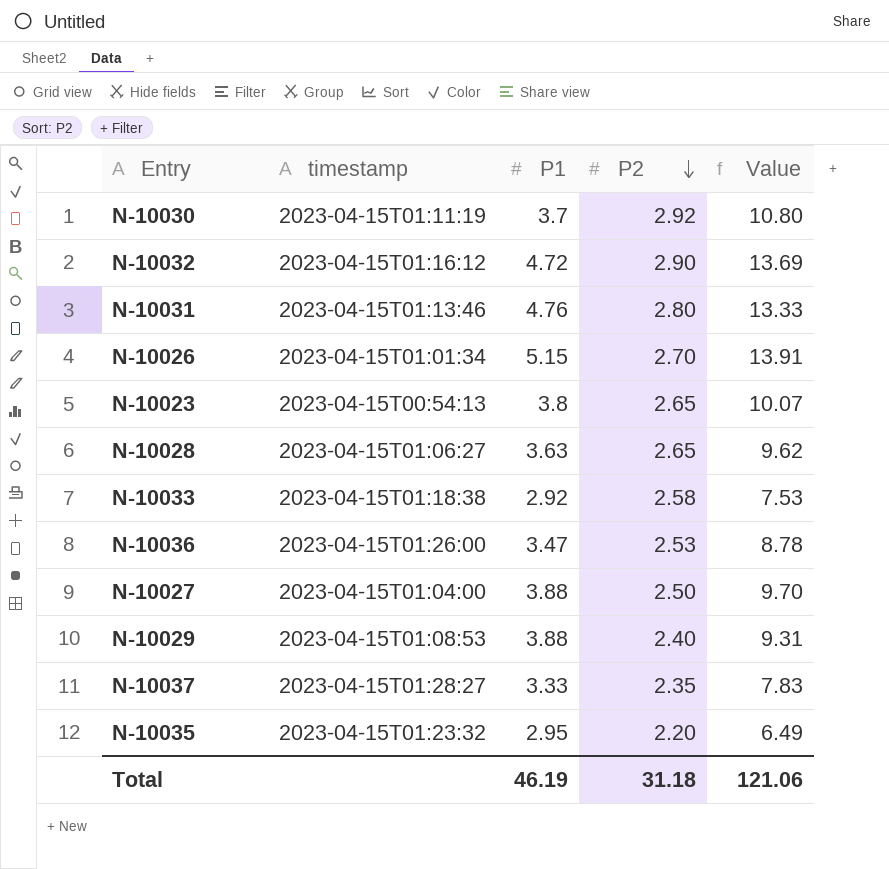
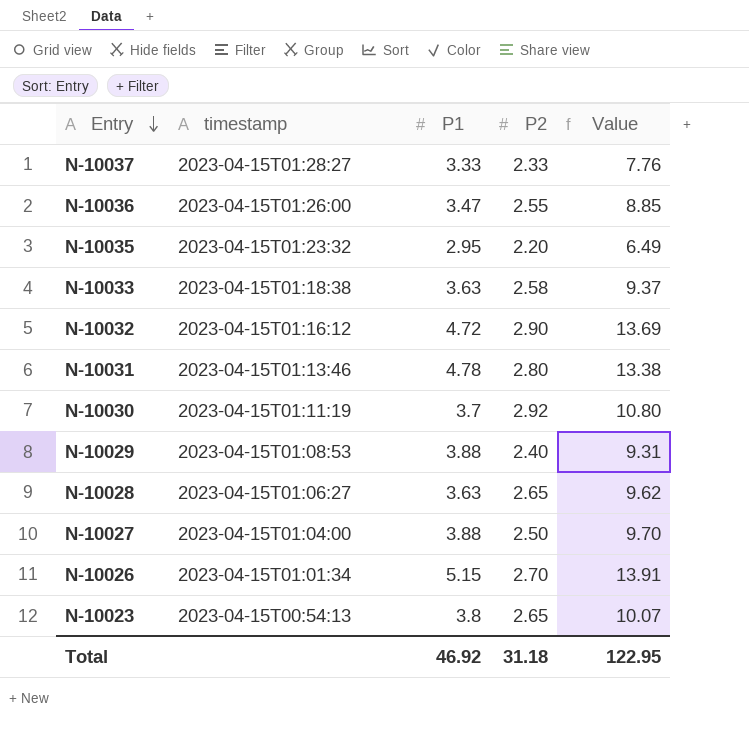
row order: P2 descending -> Entry descending
N-10037 | P2: 2.35 -> 2.33
N-10037 | Value: 7.83 -> 7.76
N-10036 | P2: 2.53 -> 2.55
N-10036 | Value: 8.78 -> 8.85
N-10033 | P1: 2.92 -> 3.63
N-10033 | Value: 7.53 -> 9.37
N-10031 | P1: 4.76 -> 4.78
N-10031 | Value: 13.33 -> 13.38
Total | P1: 46.19 -> 46.92
Total | Value: 121.06 -> 122.95

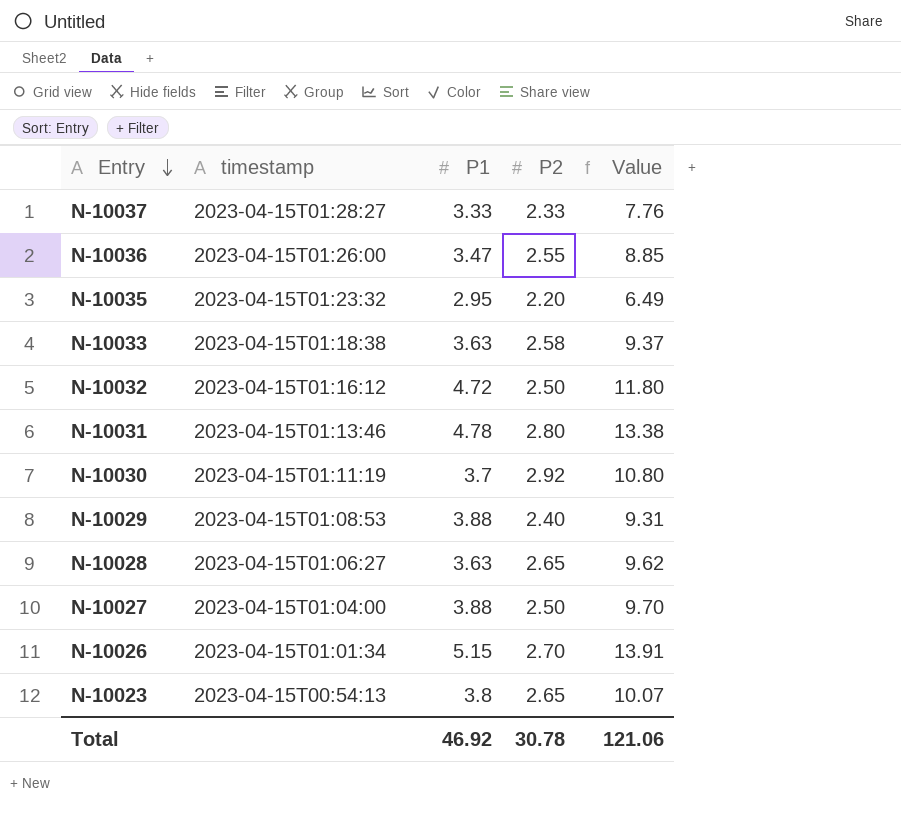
N-10032 | P2: 2.90 -> 2.50
N-10032 | Value: 13.69 -> 11.80
Total | P2: 31.18 -> 30.78
Total | Value: 122.95 -> 121.06

